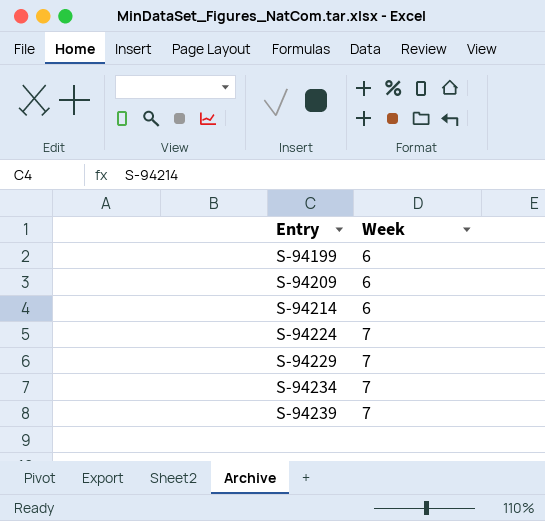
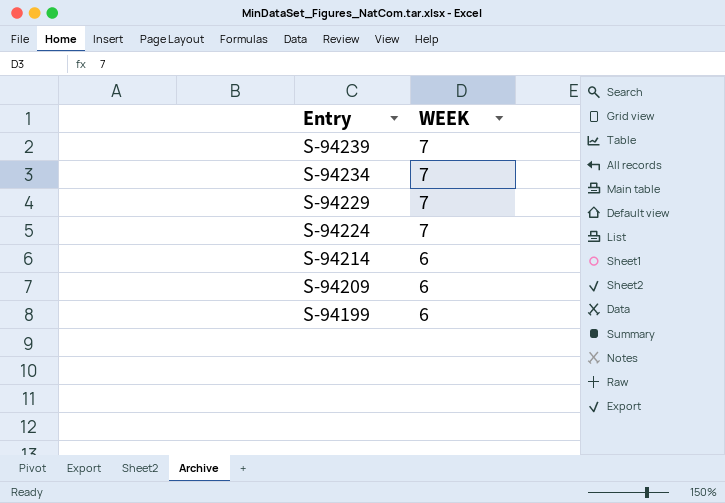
row order: Entry ascending -> Entry descending
column name: Week -> WEEK

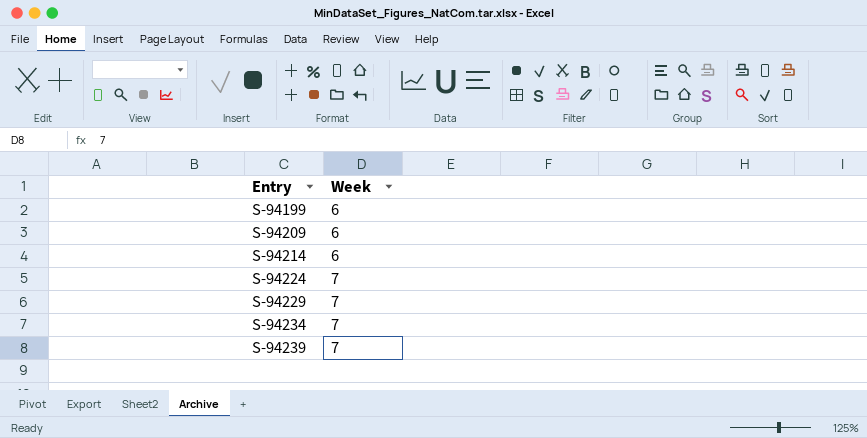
row order: Entry descending -> Entry ascending
column name: WEEK -> Week

